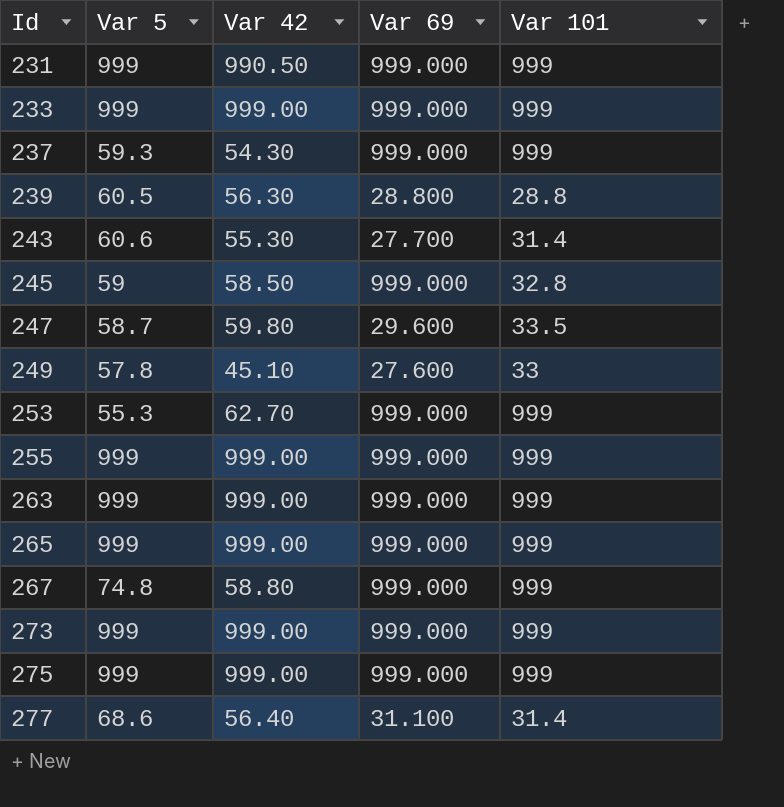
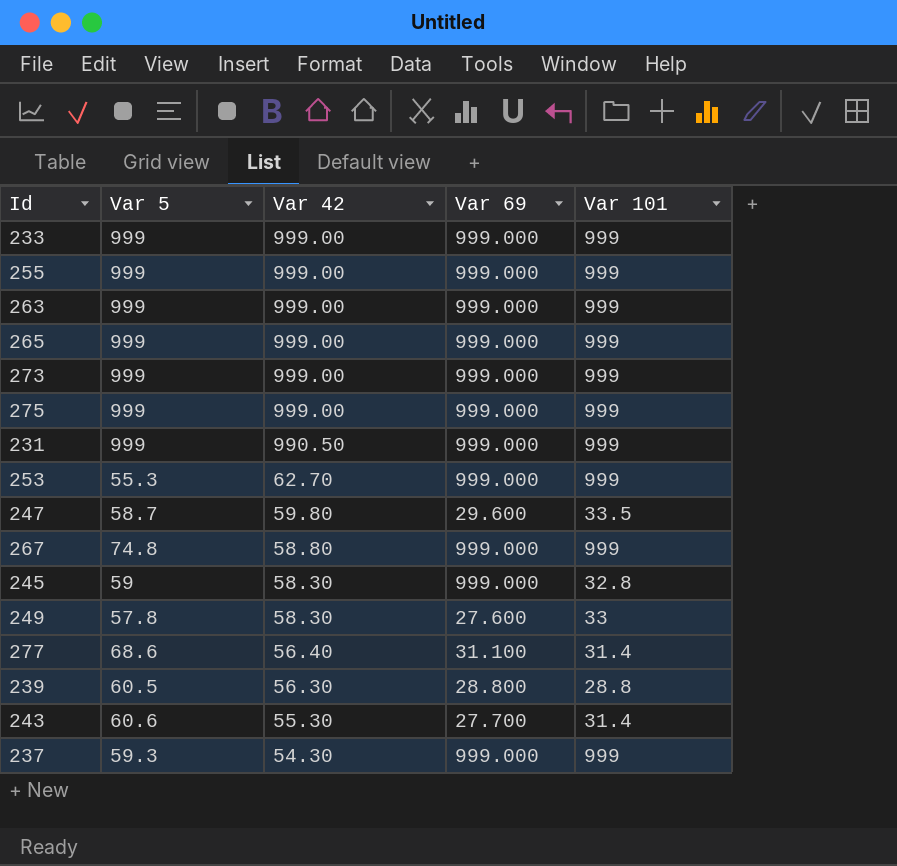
row order: Id ascending -> Var 42 descending
245 | Var 42: 58.50 -> 58.30
249 | Var 42: 45.10 -> 58.30

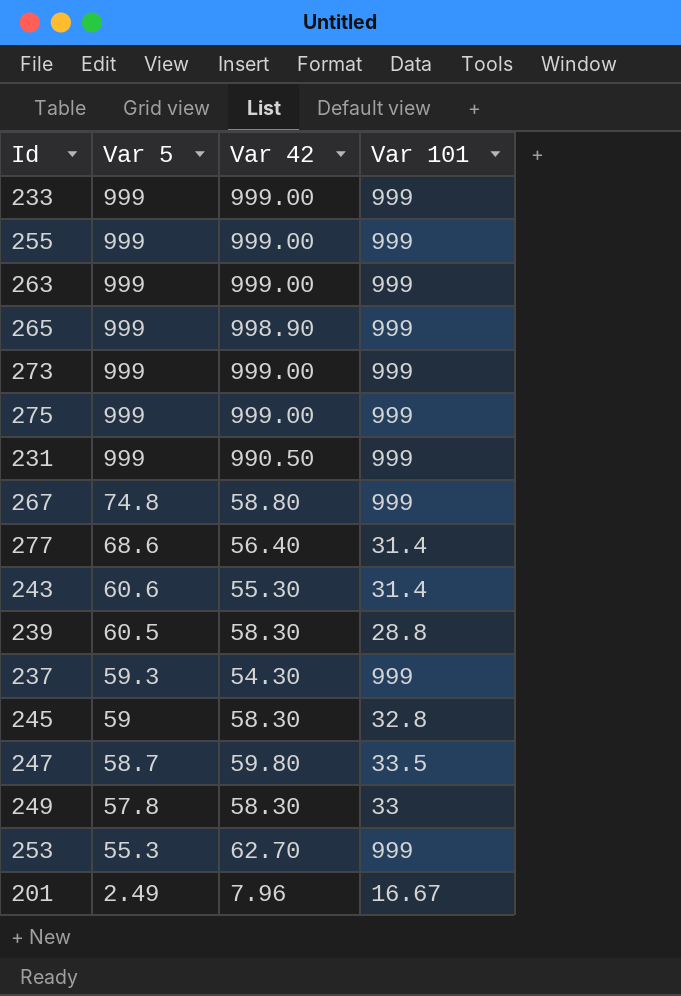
row order: Var 42 descending -> Var 5 descending
column Var 69 | position: 4 -> none
265 | Var 42: 999.00 -> 998.90
239 | Var 42: 56.30 -> 58.30
row 201: none -> 2.49 | 7.96 | 16.67

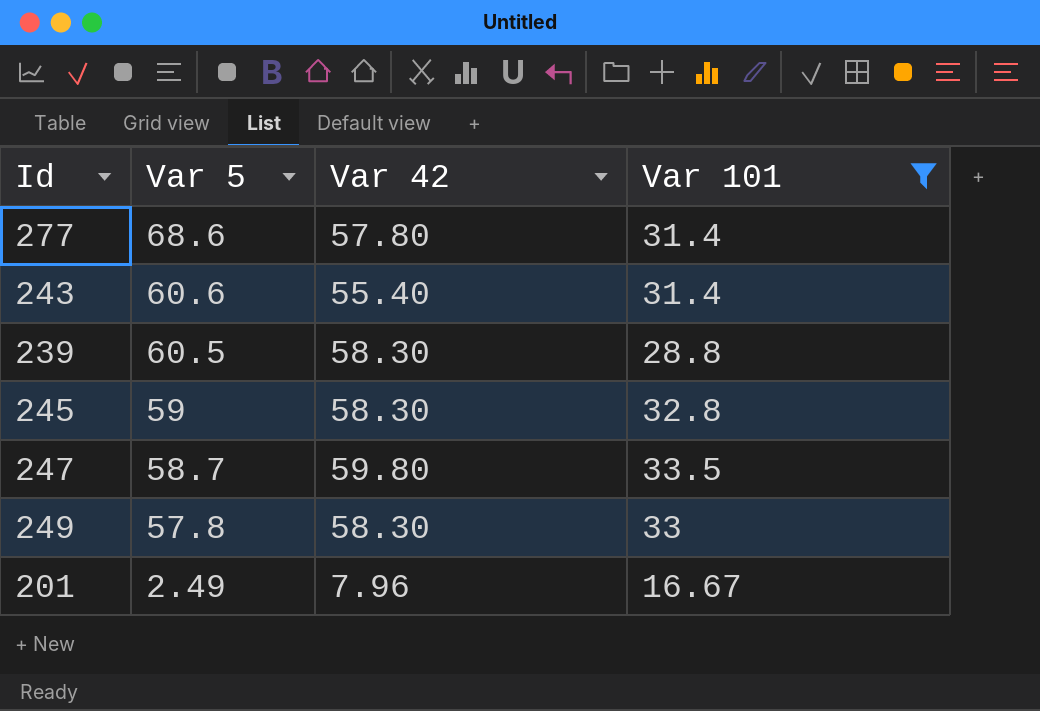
filter: none -> Var 101 != 999
277 | Var 42: 56.40 -> 57.80
243 | Var 42: 55.30 -> 55.40

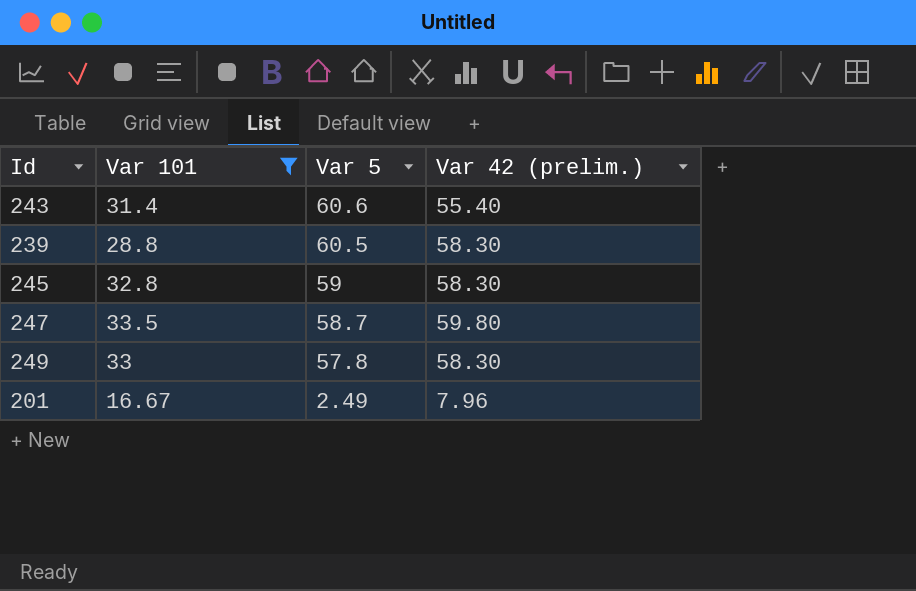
column Var 101 | position: 4 -> 2
column name: Var 42 -> Var 42 (prelim.)
row 277: 68.6 | 57.80 | 31.4 -> none

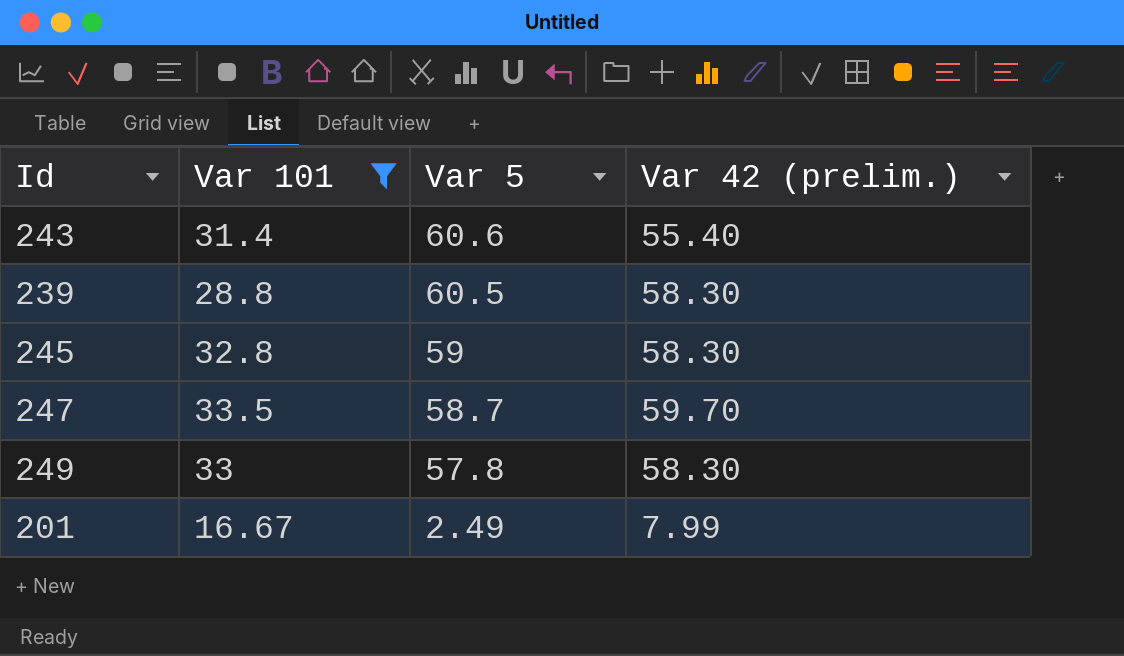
247 | Var 42 (prelim.): 59.80 -> 59.70
201 | Var 42 (prelim.): 7.96 -> 7.99

